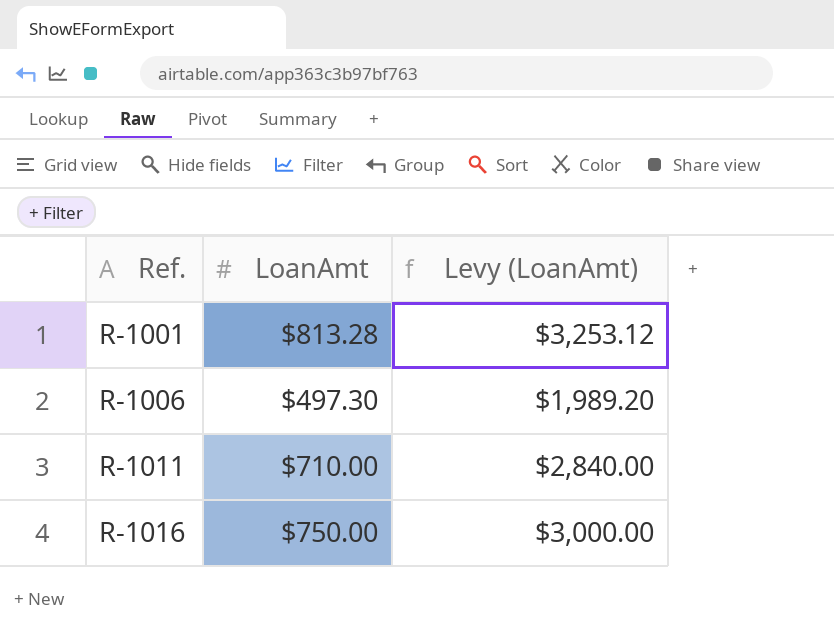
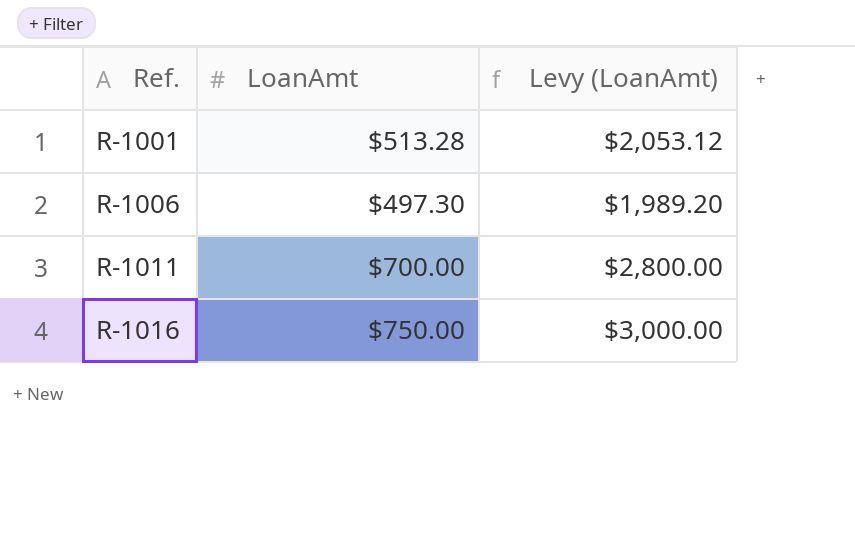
R-1001 | LoanAmt: $813.28 -> $513.28
R-1001 | Levy (LoanAmt): $3,253.12 -> $2,053.12
R-1011 | LoanAmt: $710.00 -> $700.00
R-1011 | Levy (LoanAmt): $2,840.00 -> $2,800.00

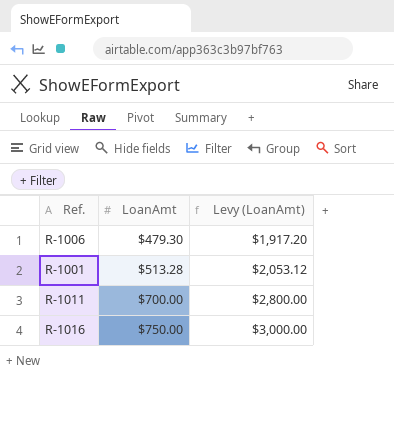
row order: Ref. ascending -> LoanAmt ascending
R-1006 | LoanAmt: $497.30 -> $479.30
R-1006 | Levy (LoanAmt): $1,989.20 -> $1,917.20

